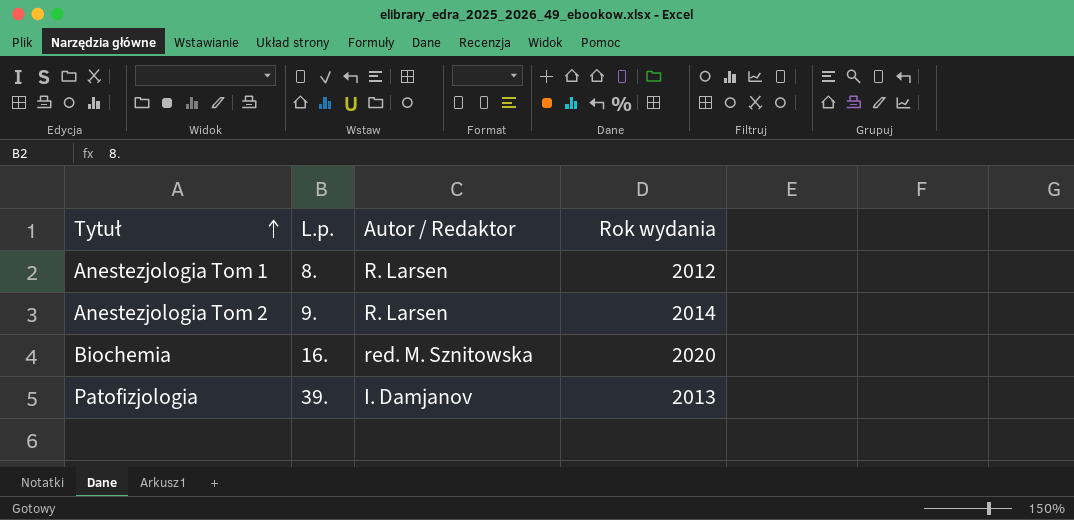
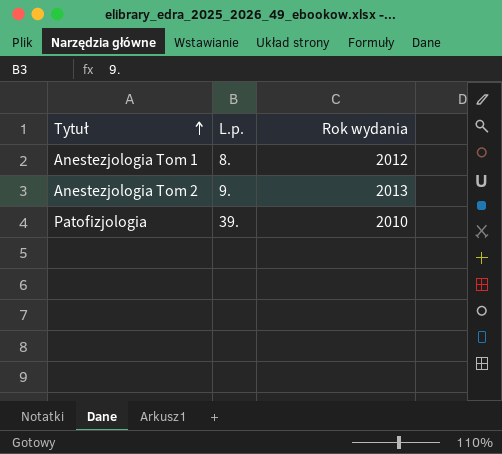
column Autor / Redaktor | position: 3 -> none
row Biochemia: 16. | red. M. Sznitowska | 2020 -> none
Anestezjologia Tom 2 | Rok wydania: 2014 -> 2013
Patofizjologia | Rok wydania: 2013 -> 2010

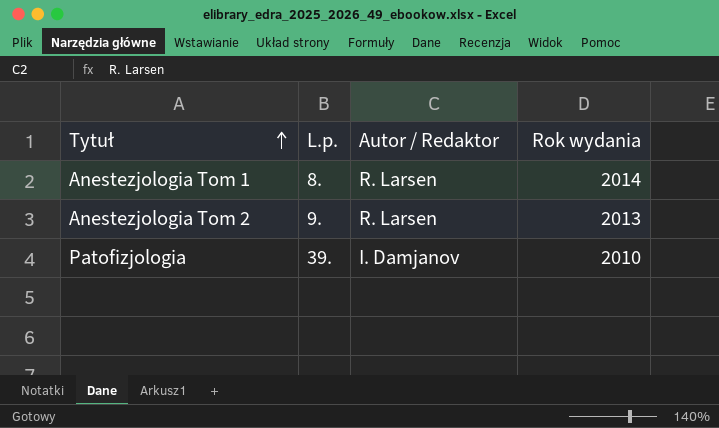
column Autor / Redaktor | position: none -> 3
Anestezjologia Tom 1 | Rok wydania: 2012 -> 2014

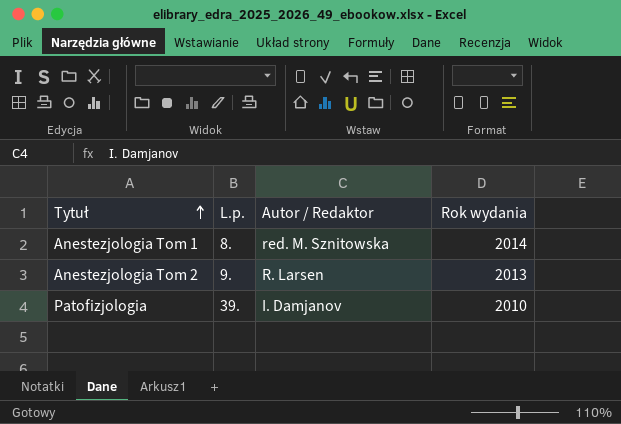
Anestezjologia Tom 1 | Autor / Redaktor: R. Larsen -> red. M. Sznitowska

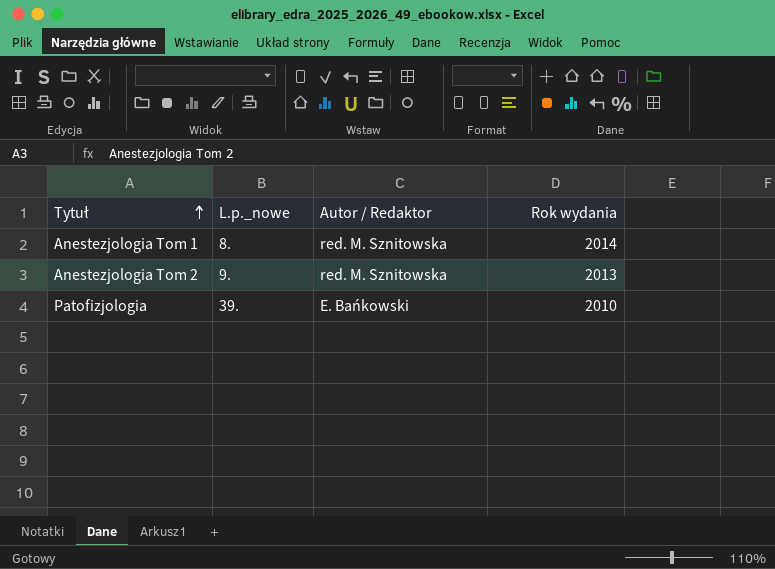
column name: L.p. -> L.p._nowe
Anestezjologia Tom 2 | Autor / Redaktor: R. Larsen -> red. M. Sznitowska
Patofizjologia | Autor / Redaktor: I. Damjanov -> E. Bańkowski

